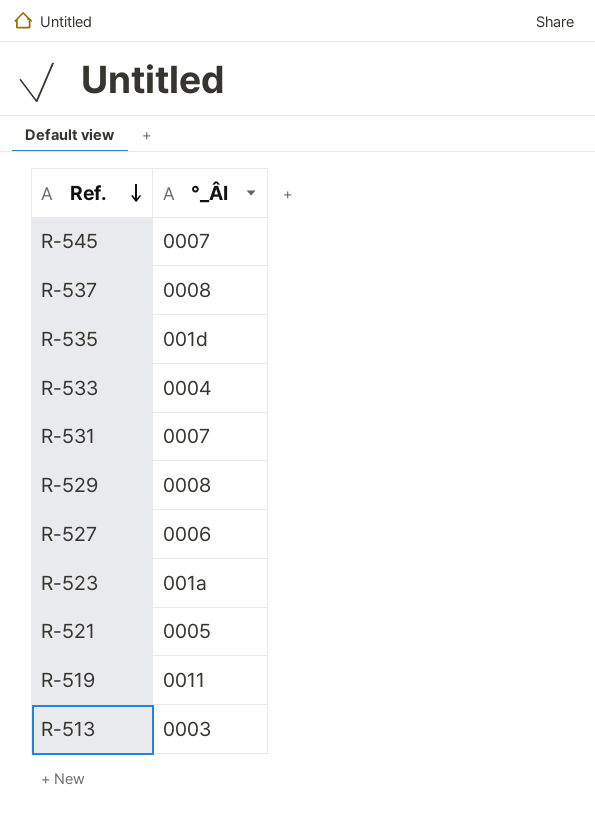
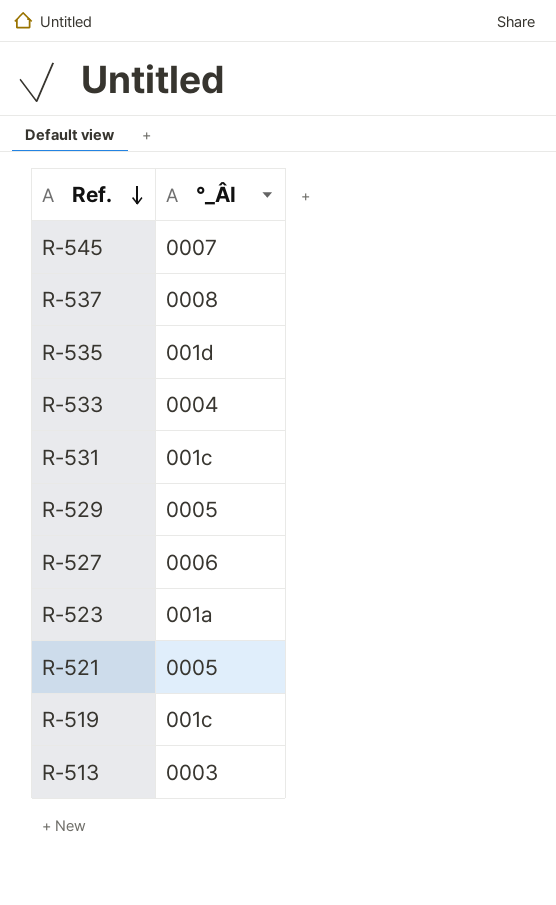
R-531 | °_ÂI: 0007 -> 001c
R-529 | °_ÂI: 0008 -> 0005
R-519 | °_ÂI: 0011 -> 001c

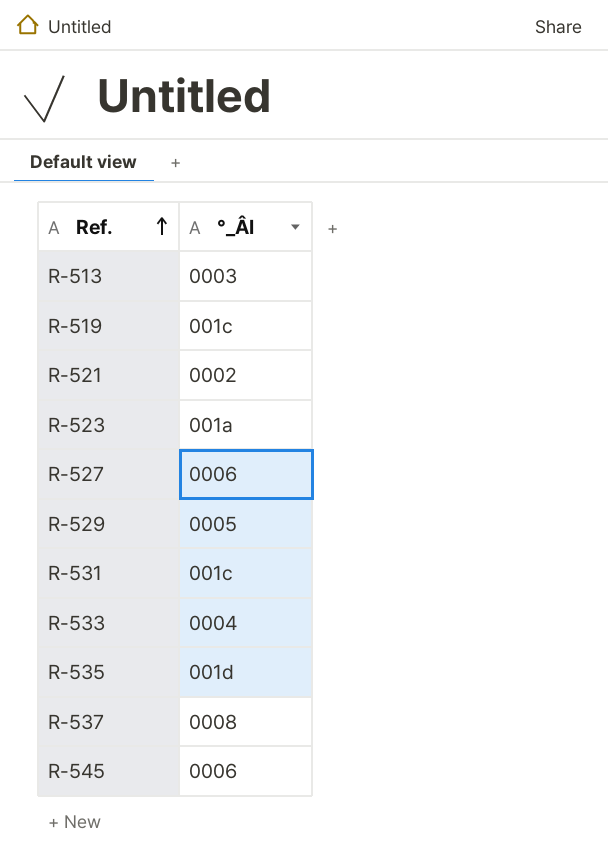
row order: Ref. descending -> Ref. ascending
R-521 | °_ÂI: 0005 -> 0002
R-545 | °_ÂI: 0007 -> 0006

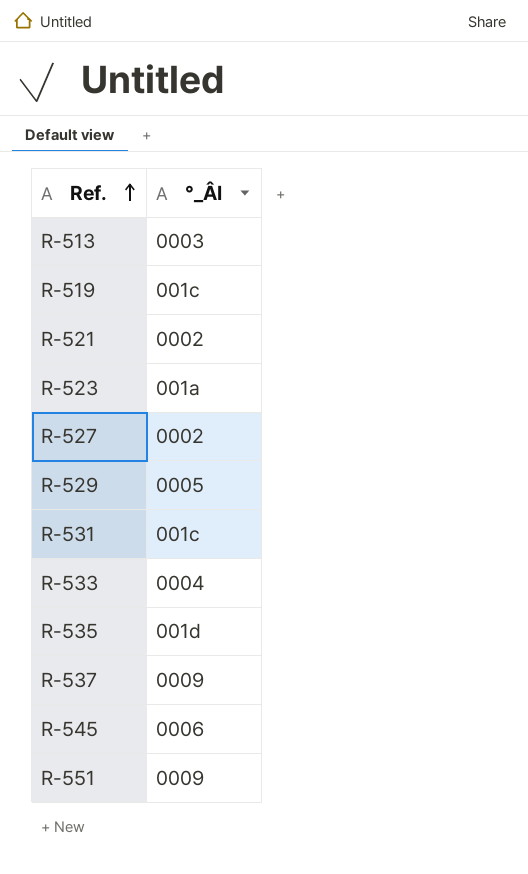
R-527 | °_ÂI: 0006 -> 0002
R-537 | °_ÂI: 0008 -> 0009
row R-551: none -> 0009

